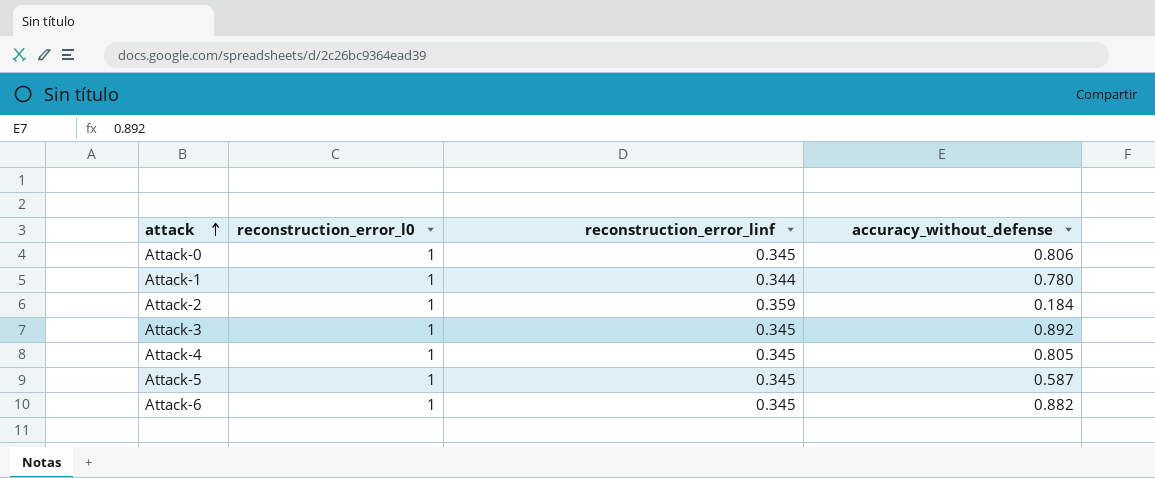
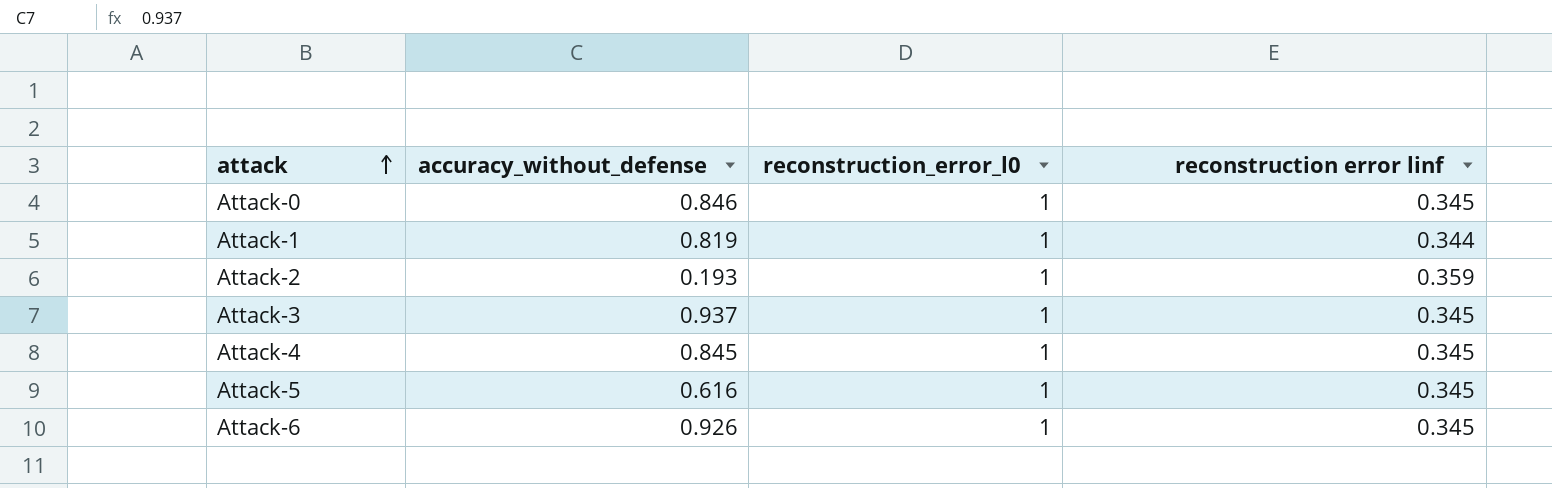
column accuracy_without_defense | position: 4 -> 2
column name: reconstruction_error_linf -> reconstruction error linf
Attack-0 | accuracy_without_defense: 0.806 -> 0.846
Attack-1 | accuracy_without_defense: 0.780 -> 0.819
Attack-2 | accuracy_without_defense: 0.184 -> 0.193
Attack-3 | accuracy_without_defense: 0.892 -> 0.937
Attack-4 | accuracy_without_defense: 0.805 -> 0.845
Attack-5 | accuracy_without_defense: 0.587 -> 0.616
Attack-6 | accuracy_without_defense: 0.882 -> 0.926

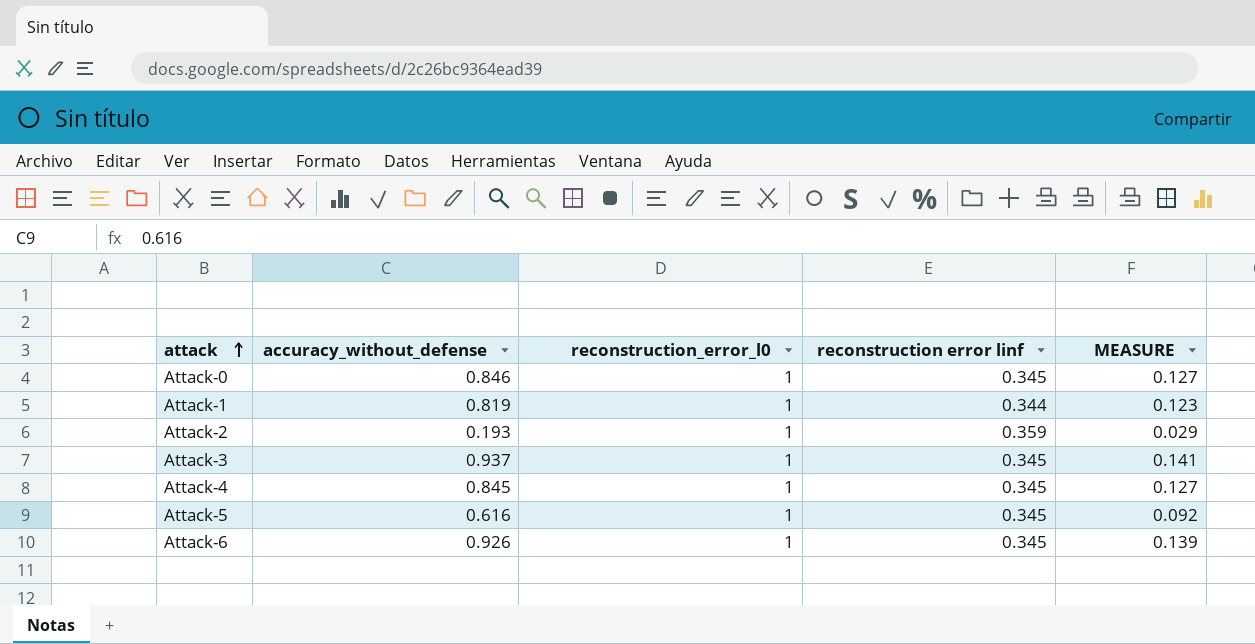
column MEASURE | formula: none -> [accuracy_without_defense] * 0.15

